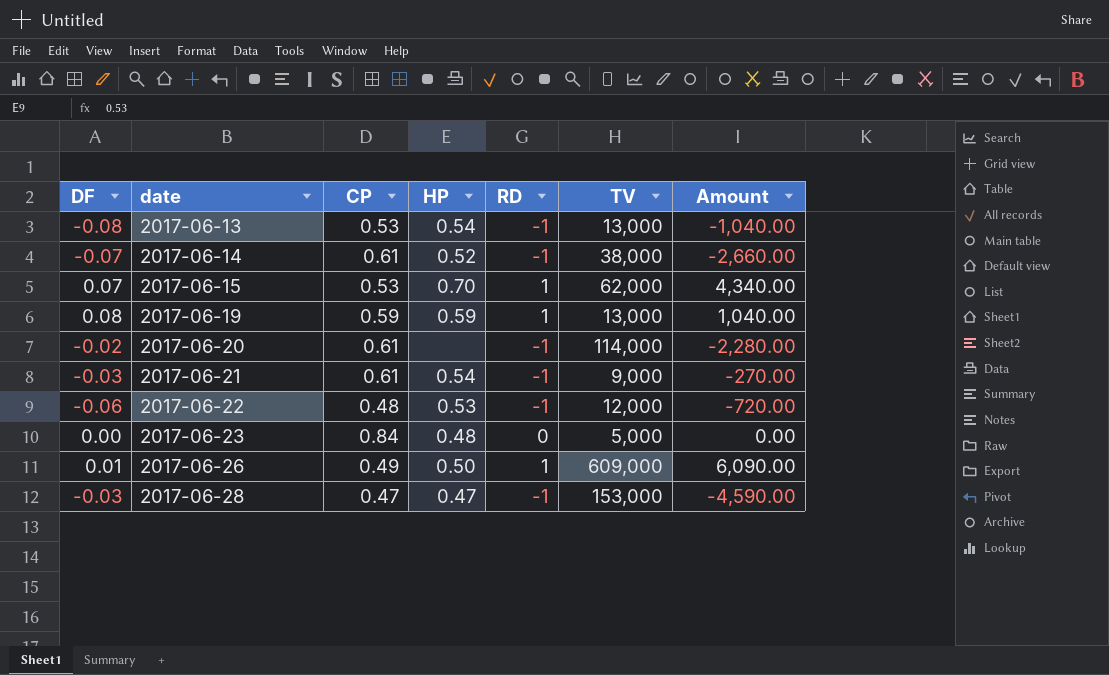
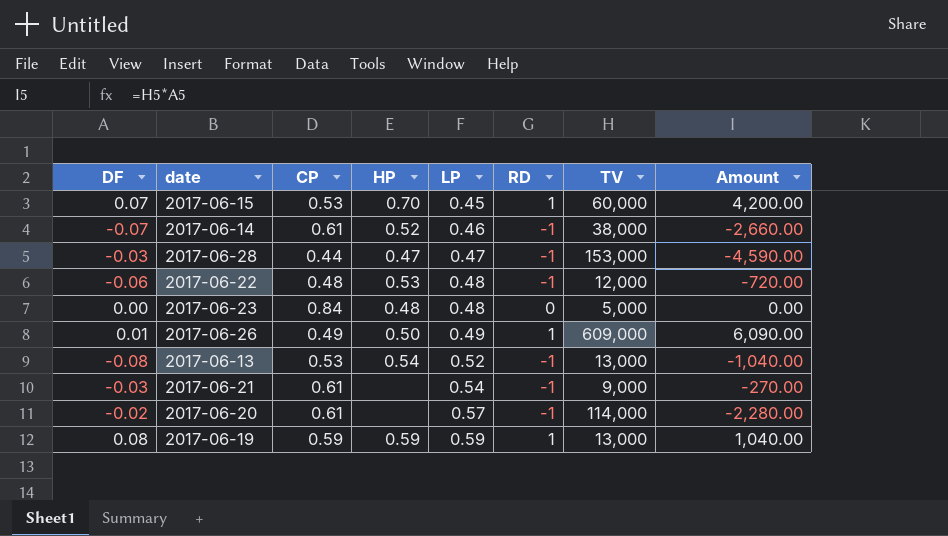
row order: date ascending -> LP ascending
column LP | position: none -> 5
2017-06-15 | TV: 62,000 -> 60,000
2017-06-15 | Amount: 4,340.00 -> 4,200.00
2017-06-28 | CP: 0.47 -> 0.44
2017-06-21 | HP: 0.54 -> none

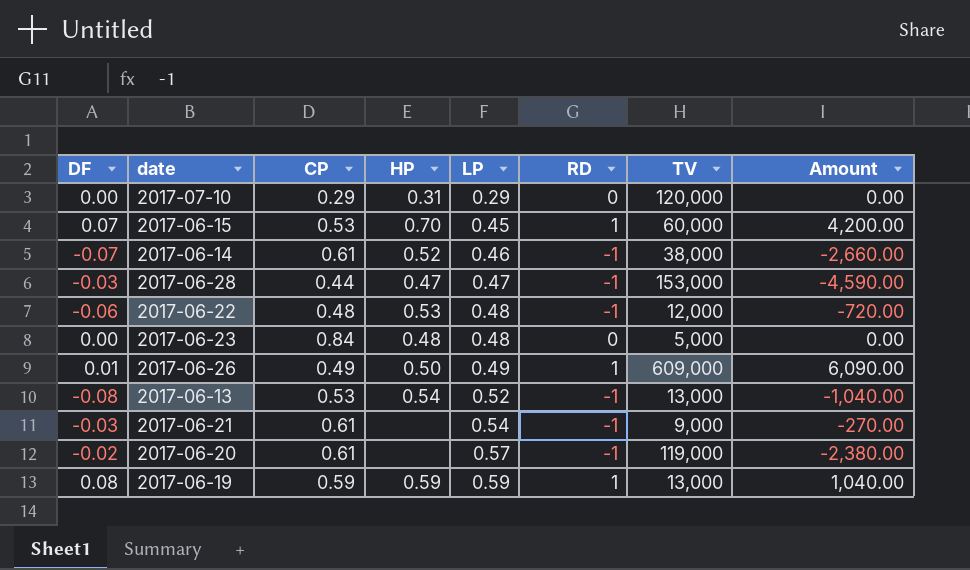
row 2017-07-10: none -> 0.00 | 0.29 | 0.31 | 0.29 | 0 | 120,000 | 0.00
2017-06-20 | TV: 114,000 -> 119,000
2017-06-20 | Amount: -2,280.00 -> -2,380.00

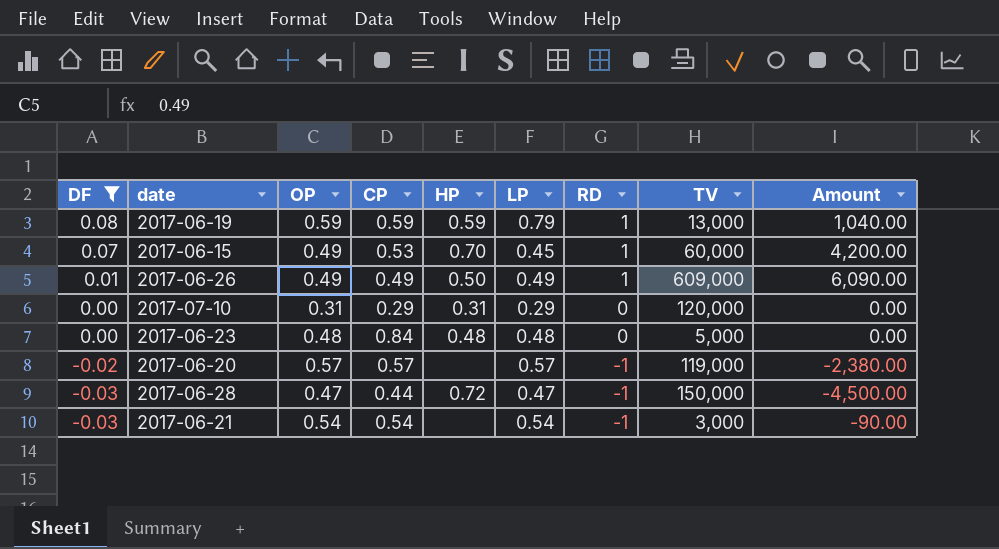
filter: none -> DF >= -0.03
row order: LP ascending -> DF descending
column OP | position: none -> 3
2017-06-19 | LP: 0.59 -> 0.79
2017-06-20 | CP: 0.61 -> 0.57
2017-06-28 | HP: 0.47 -> 0.72
2017-06-28 | TV: 153,000 -> 150,000
2017-06-28 | Amount: -4,590.00 -> -4,500.00
2017-06-21 | CP: 0.61 -> 0.54
2017-06-21 | TV: 9,000 -> 3,000
2017-06-21 | Amount: -270.00 -> -90.00

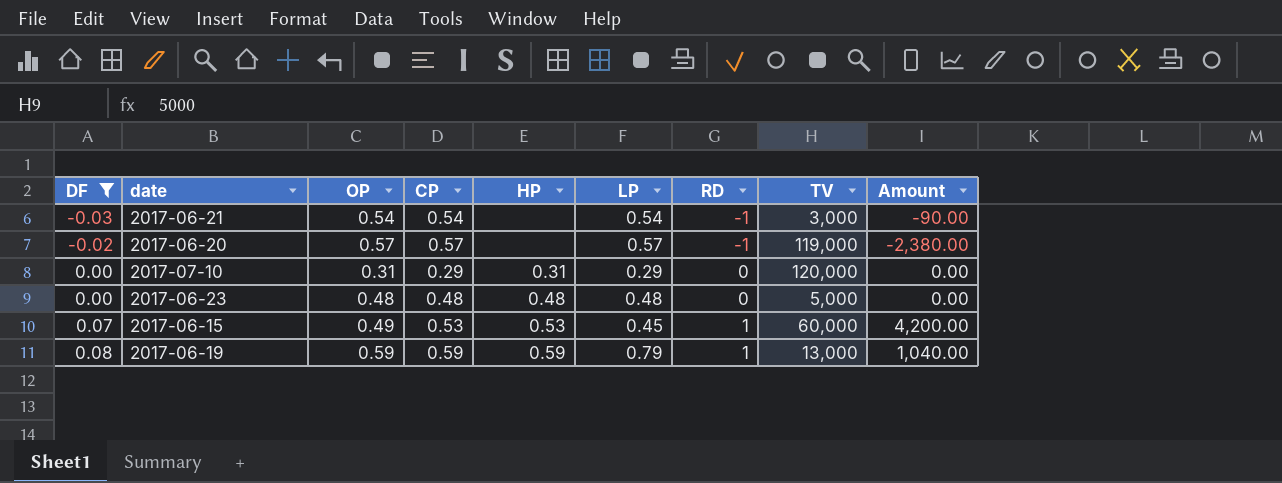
row order: DF descending -> DF ascending
row 2017-06-26: 0.01 | 0.49 | 0.49 | 0.50 | 0.49 | 1 | 609,000 | 6,090.00 -> none
row 2017-06-28: -0.03 | 0.47 | 0.44 | 0.72 | 0.47 | -1 | 150,000 | -4,500.00 -> none
2017-06-23 | CP: 0.84 -> 0.48
2017-06-15 | HP: 0.70 -> 0.53

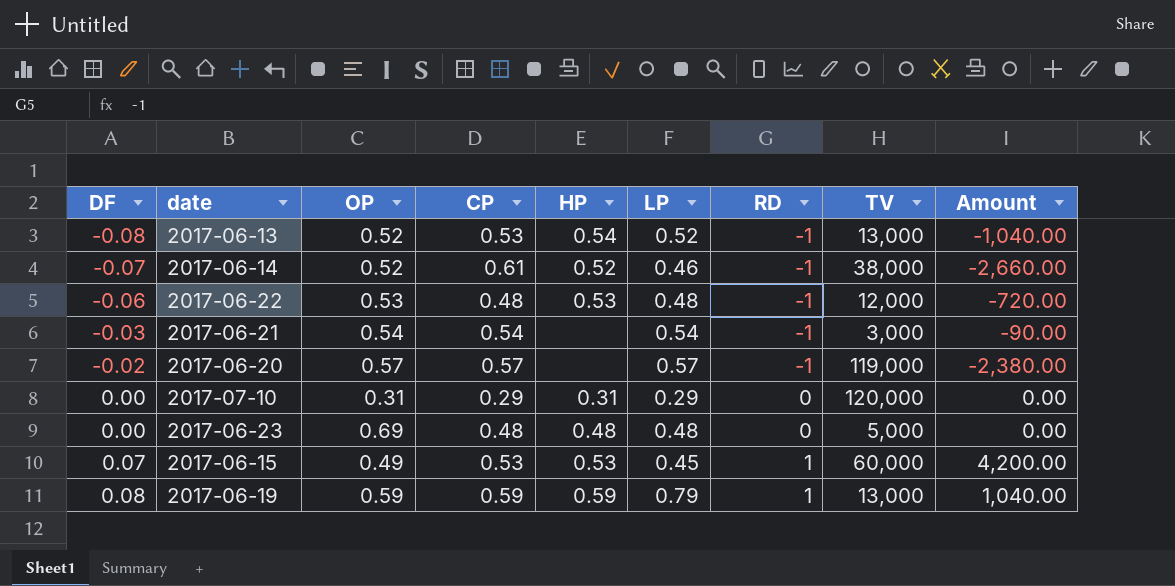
filter: DF >= -0.03 -> none
2017-06-23 | OP: 0.48 -> 0.69

